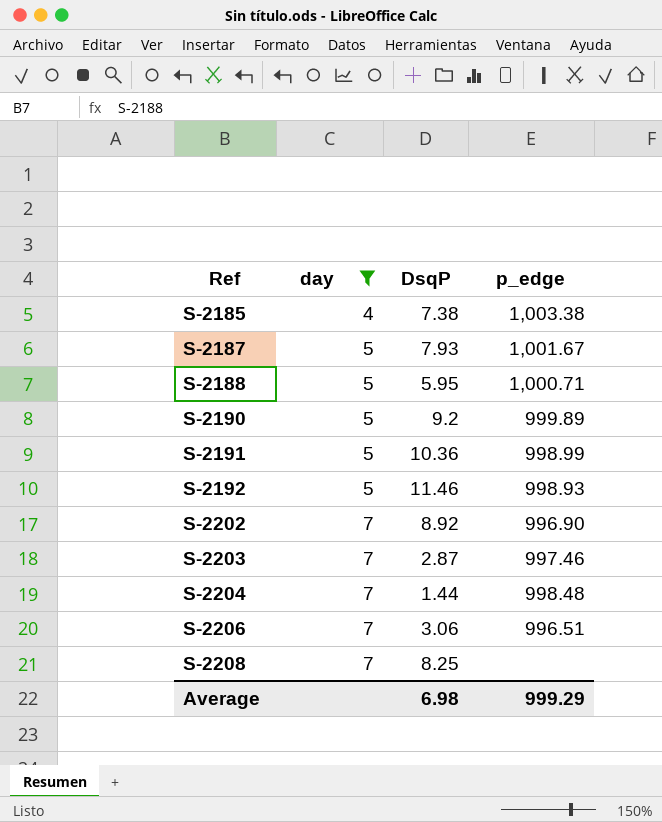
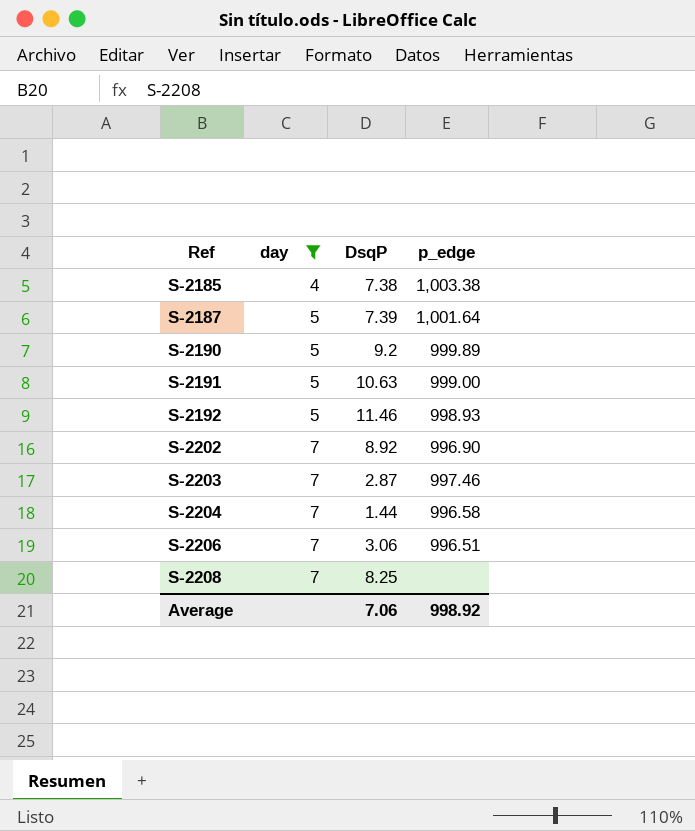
row S-2188: 5 | 5.95 | 1,000.71 -> none
S-2187 | DsqP: 7.93 -> 7.39
S-2187 | p_edge: 1,001.67 -> 1,001.64
S-2191 | DsqP: 10.36 -> 10.63
S-2191 | p_edge: 998.99 -> 999.00
S-2204 | p_edge: 998.48 -> 996.58
Average | DsqP: 6.98 -> 7.06
Average | p_edge: 999.29 -> 998.92

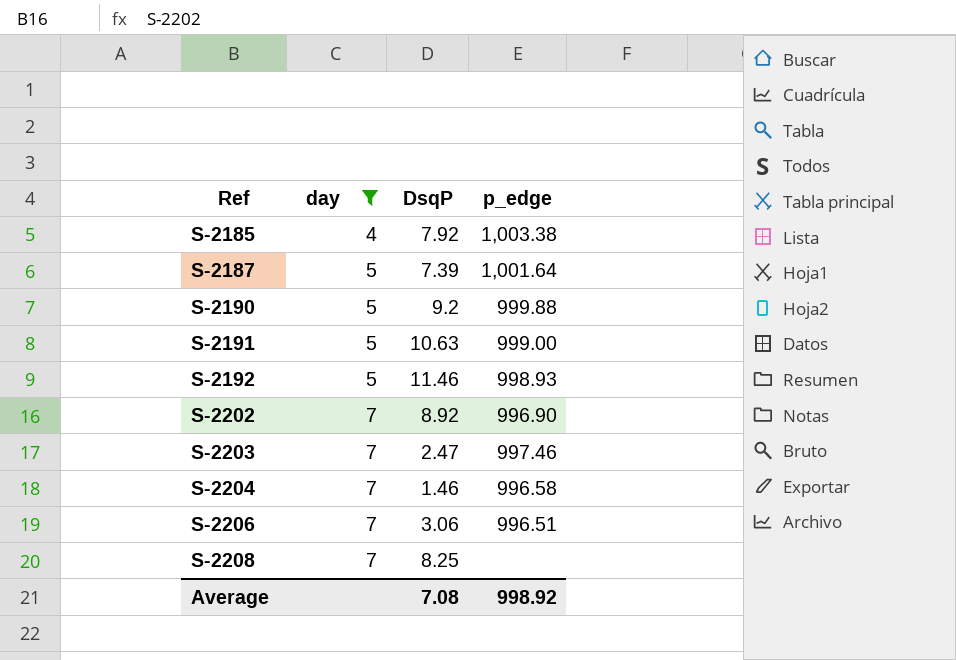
S-2185 | DsqP: 7.38 -> 7.92
S-2190 | p_edge: 999.89 -> 999.88
S-2203 | DsqP: 2.87 -> 2.47
S-2204 | DsqP: 1.44 -> 1.46
Average | DsqP: 7.06 -> 7.08

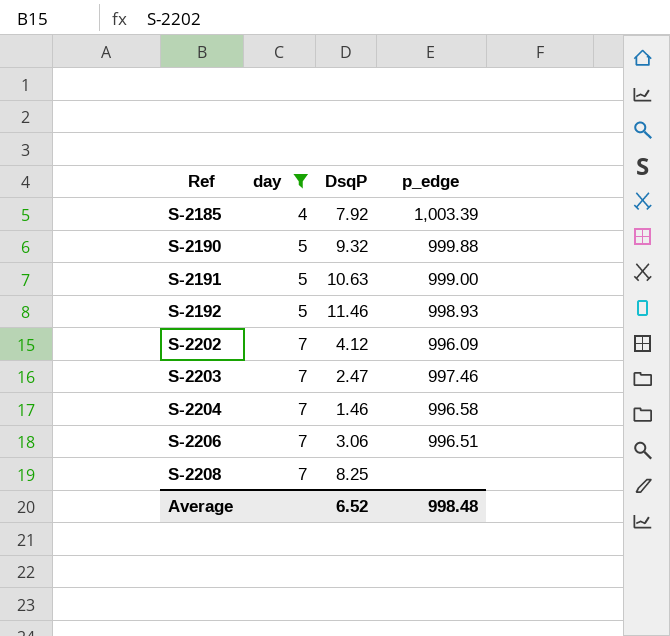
row S-2187: 5 | 7.39 | 1,001.64 -> none
S-2185 | p_edge: 1,003.38 -> 1,003.39
S-2190 | DsqP: 9.2 -> 9.32
S-2202 | DsqP: 8.92 -> 4.12
S-2202 | p_edge: 996.90 -> 996.09
Average | DsqP: 7.08 -> 6.52
Average | p_edge: 998.92 -> 998.48

